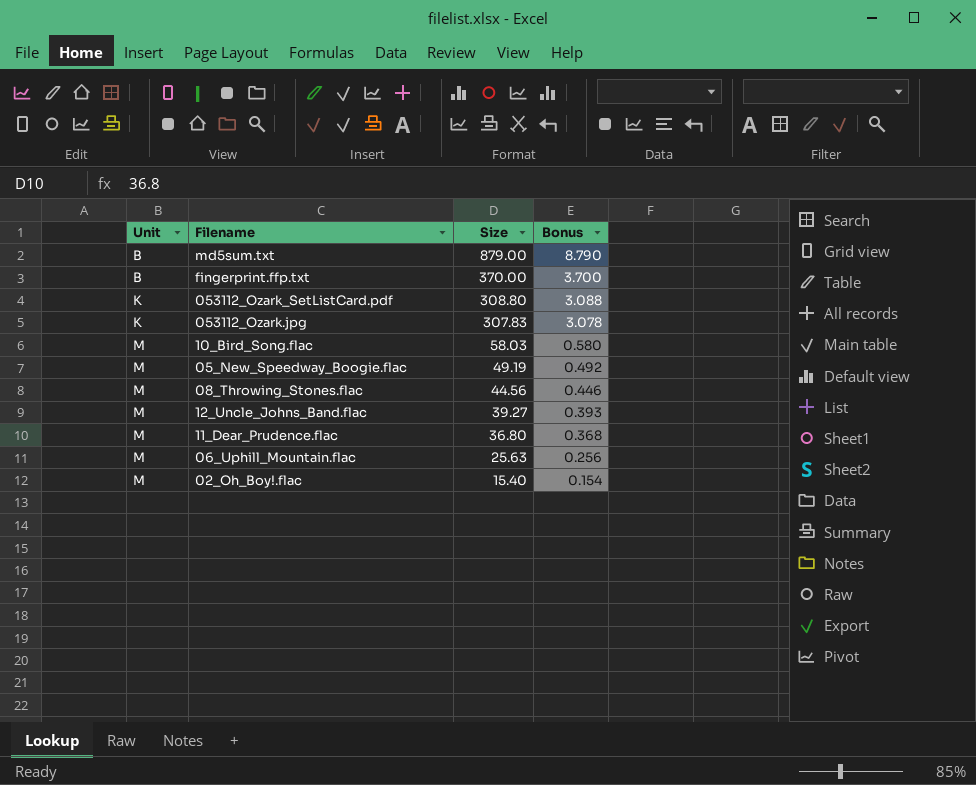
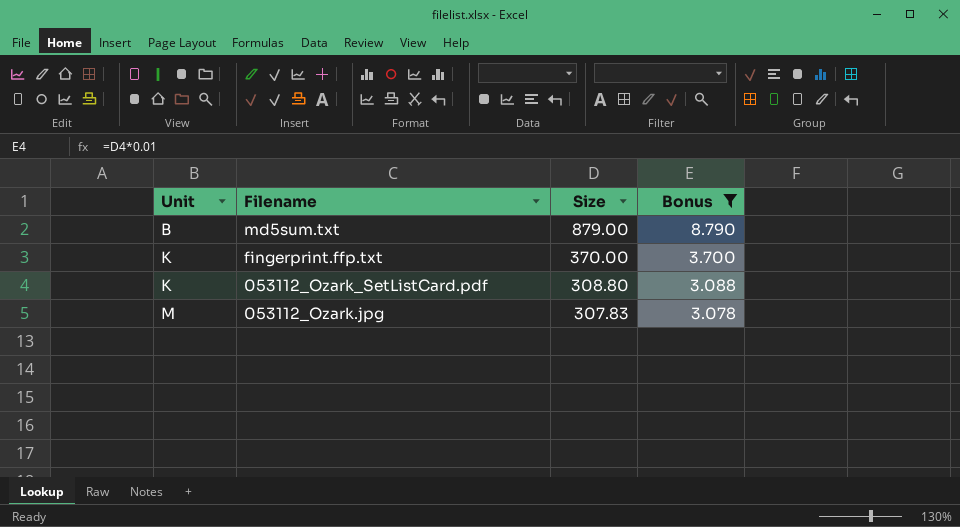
filter: none -> Bonus >= 3.078
fingerprint.ffp.txt | Unit: B -> K
053112_Ozark.jpg | Unit: K -> M

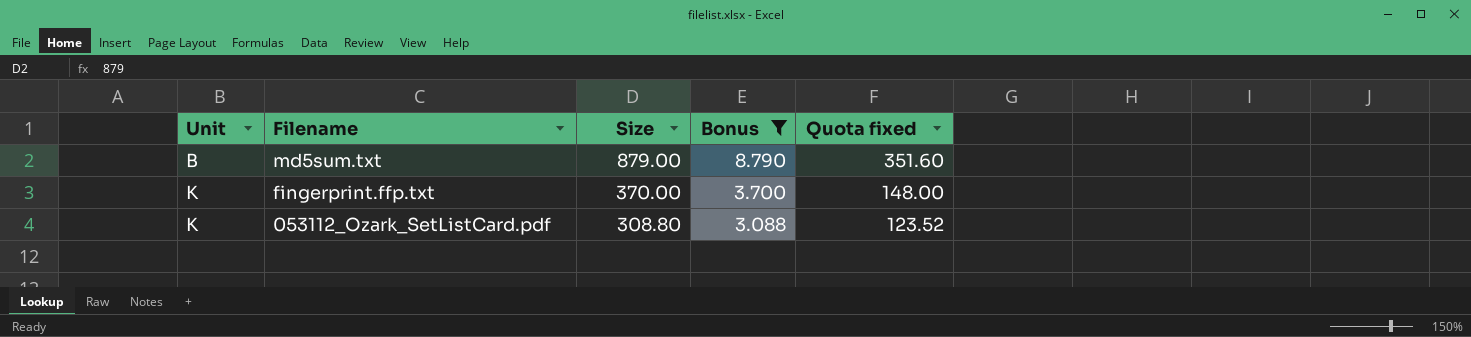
column Quota fixed | formula: none -> [Size] * 0.4
row 053112_Ozark.jpg: M | 307.83 | 3.078 -> none

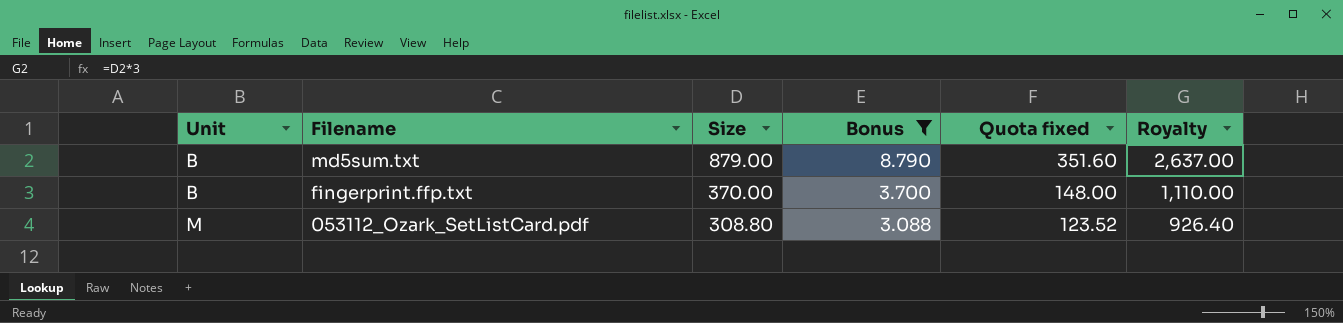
column Royalty | formula: none -> [Size] * 3
fingerprint.ffp.txt | Unit: K -> B
053112_Ozark_SetListCard.pdf | Unit: K -> M

